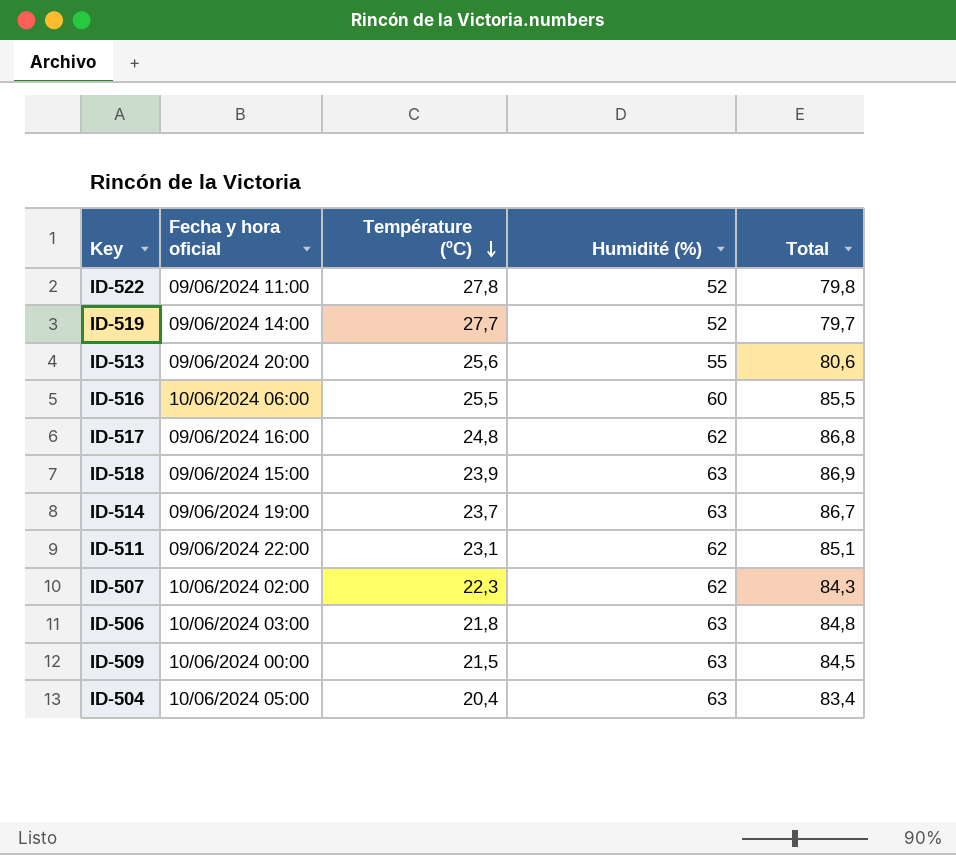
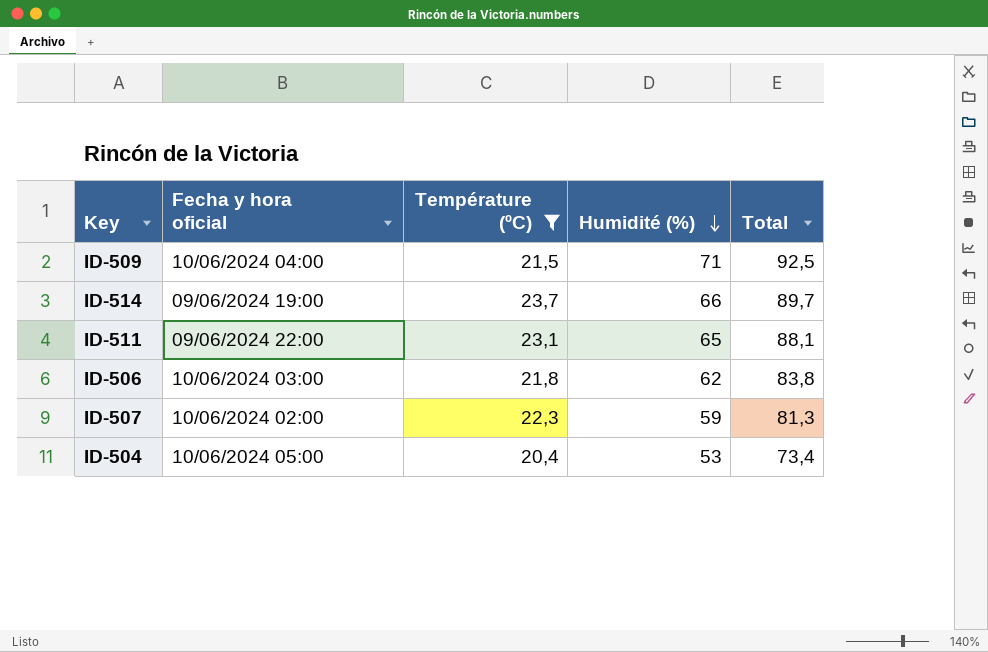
filter: none -> Température (ºC) <= 23,7
row order: Température (ºC) descending -> Humidité (%) descending
ID-509 | Fecha y hora oficial: 10/06/2024 00:00 -> 10/06/2024 04:00
ID-509 | Humidité (%): 63 -> 71
ID-509 | Total: 84,5 -> 92,5
ID-514 | Humidité (%): 63 -> 66
ID-514 | Total: 86,7 -> 89,7
ID-511 | Humidité (%): 62 -> 65
ID-511 | Total: 85,1 -> 88,1
ID-506 | Humidité (%): 63 -> 62
ID-506 | Total: 84,8 -> 83,8
ID-507 | Humidité (%): 62 -> 59
ID-507 | Total: 84,3 -> 81,3
ID-504 | Humidité (%): 63 -> 53
ID-504 | Total: 83,4 -> 73,4

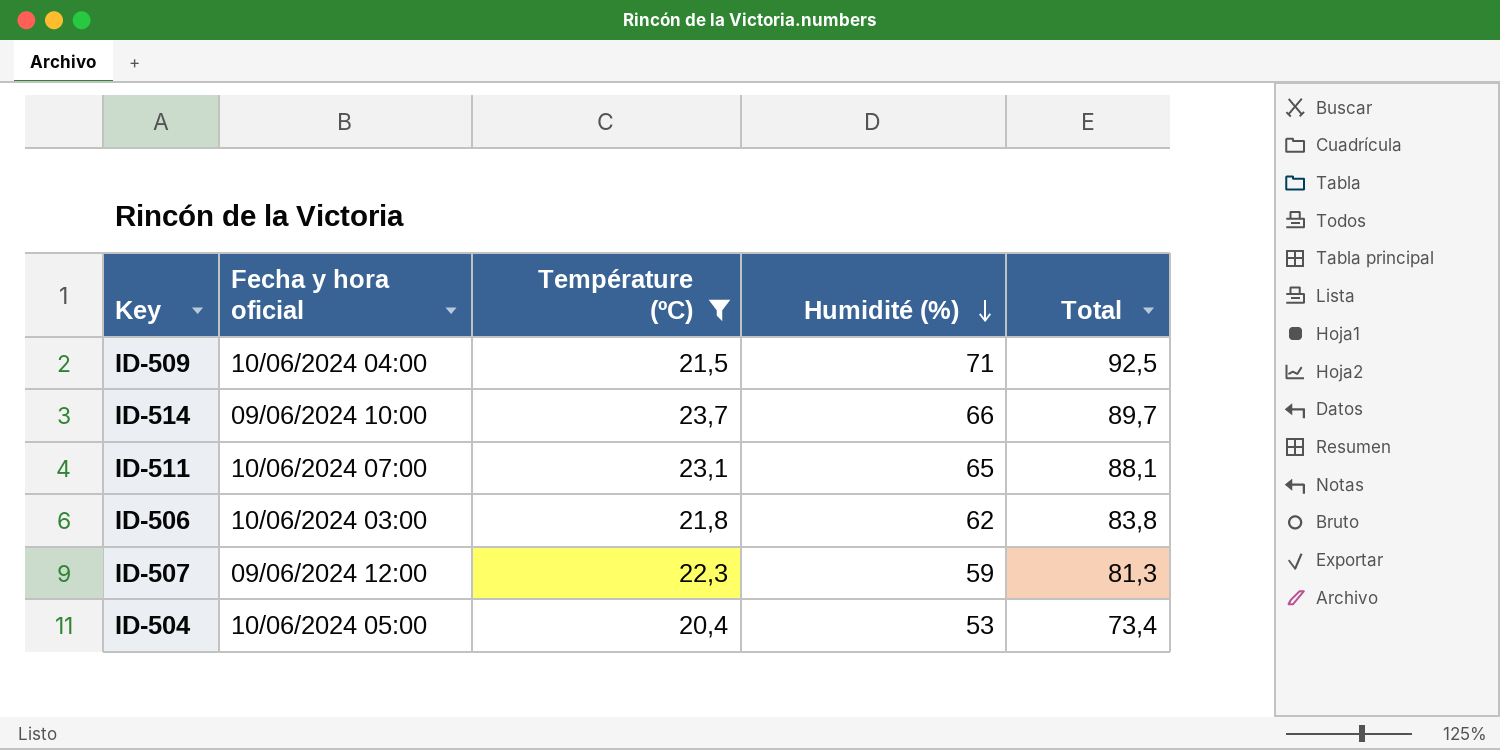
ID-514 | Fecha y hora oficial: 09/06/2024 19:00 -> 09/06/2024 10:00
ID-511 | Fecha y hora oficial: 09/06/2024 22:00 -> 10/06/2024 07:00
ID-507 | Fecha y hora oficial: 10/06/2024 02:00 -> 09/06/2024 12:00

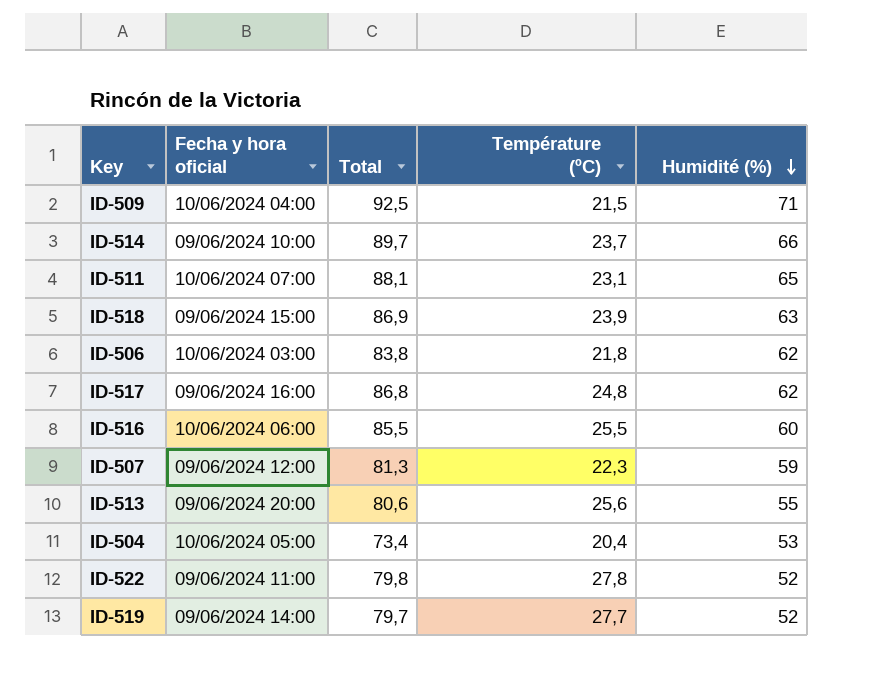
filter: Température (ºC) <= 23,7 -> none
column Total | position: 5 -> 3

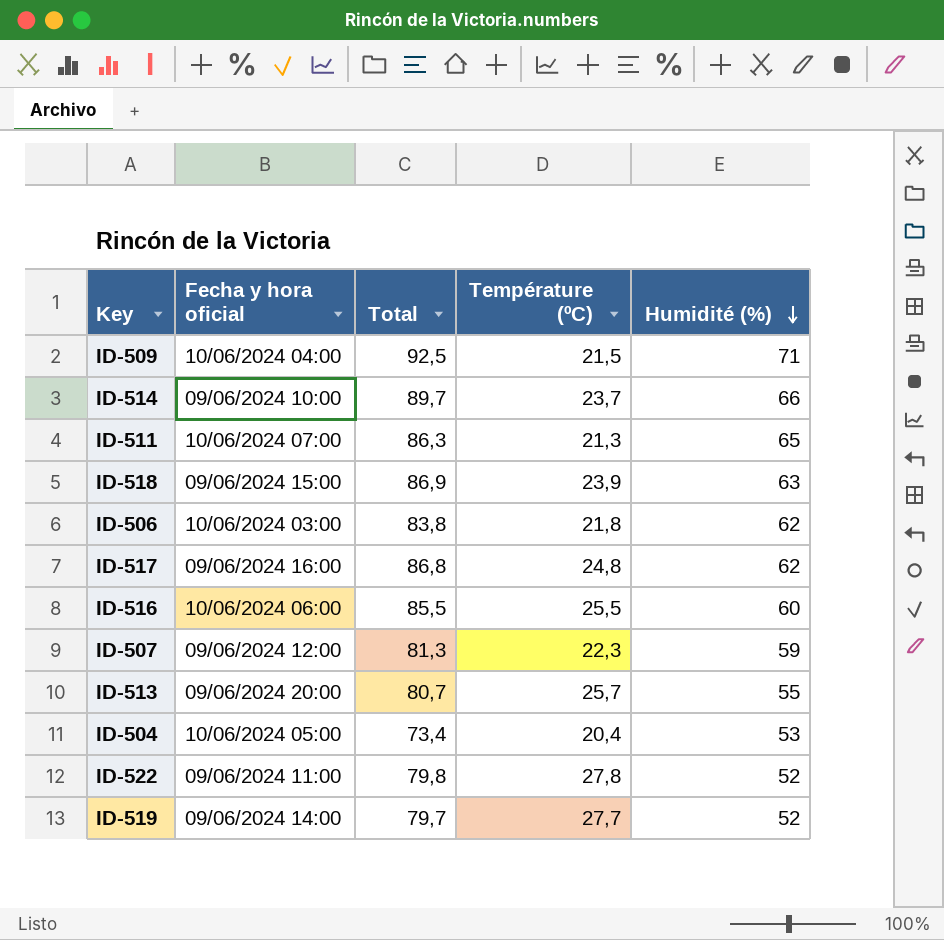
ID-511 | Total: 88,1 -> 86,3
ID-511 | Température (ºC): 23,1 -> 21,3
ID-513 | Total: 80,6 -> 80,7
ID-513 | Température (ºC): 25,6 -> 25,7

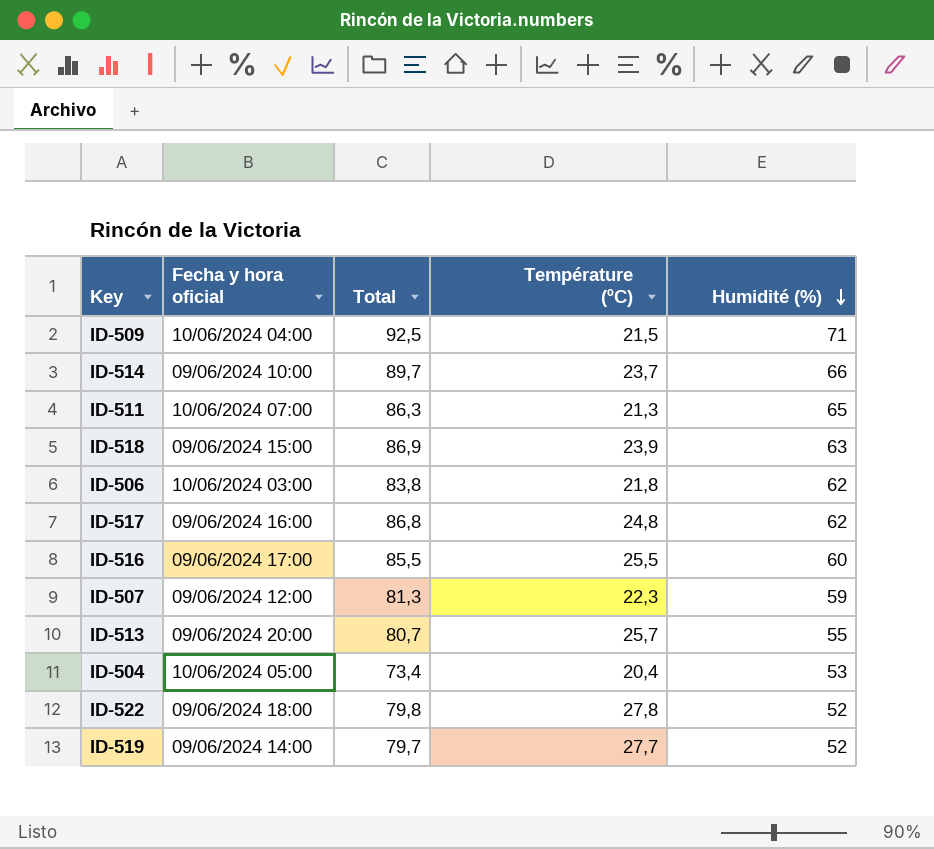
ID-516 | Fecha y hora oficial: 10/06/2024 06:00 -> 09/06/2024 17:00
ID-522 | Fecha y hora oficial: 09/06/2024 11:00 -> 09/06/2024 18:00

